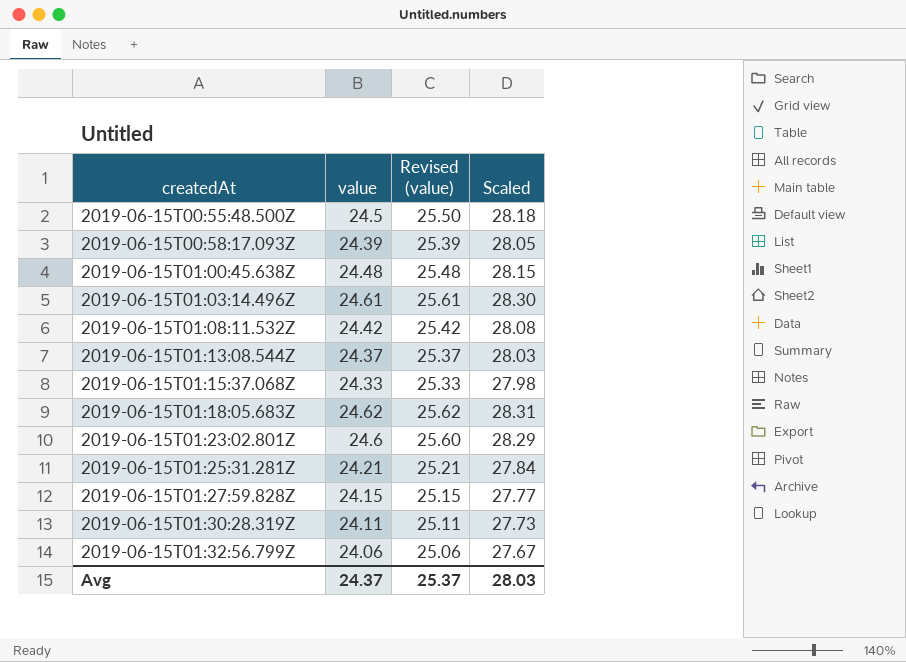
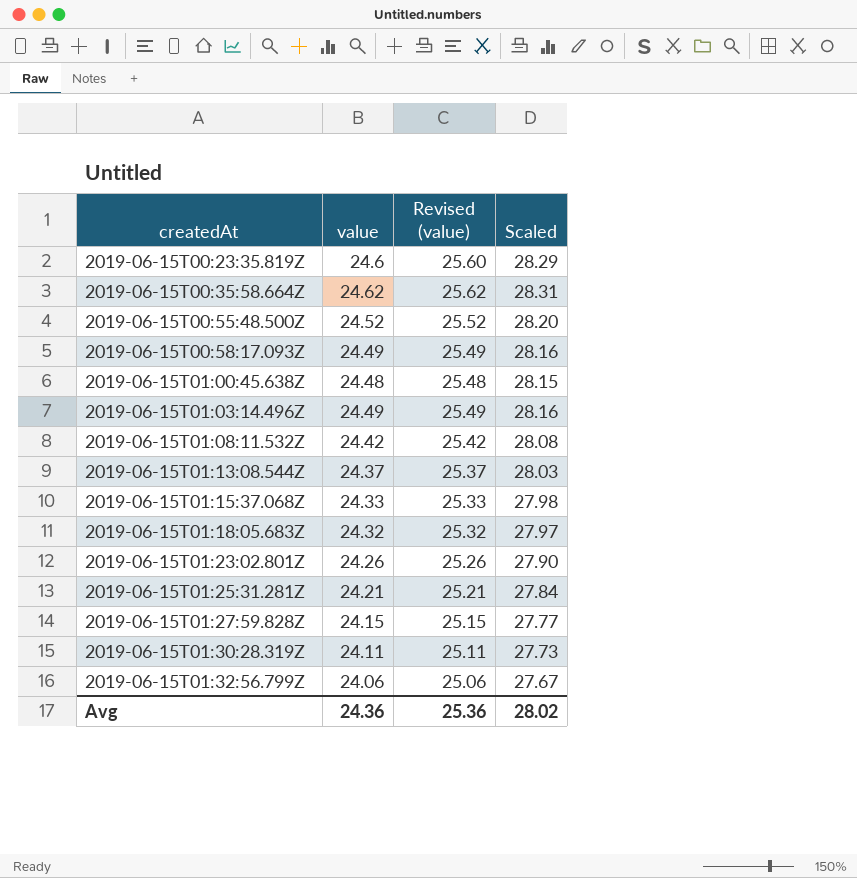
row 2019-06-15T00:23:35.819Z: none -> 24.6 | 25.60 | 28.29
row 2019-06-15T00:35:58.664Z: none -> 24.62 | 25.62 | 28.31
2019-06-15T00:55:48.500Z | value: 24.5 -> 24.52
2019-06-15T00:55:48.500Z | Revised (value): 25.50 -> 25.52
2019-06-15T00:55:48.500Z | Scaled: 28.18 -> 28.20
2019-06-15T00:58:17.093Z | value: 24.39 -> 24.49
2019-06-15T00:58:17.093Z | Revised (value): 25.39 -> 25.49
2019-06-15T00:58:17.093Z | Scaled: 28.05 -> 28.16
2019-06-15T01:03:14.496Z | value: 24.61 -> 24.49
2019-06-15T01:03:14.496Z | Revised (value): 25.61 -> 25.49
2019-06-15T01:03:14.496Z | Scaled: 28.30 -> 28.16
2019-06-15T01:18:05.683Z | value: 24.62 -> 24.32
2019-06-15T01:18:05.683Z | Revised (value): 25.62 -> 25.32
2019-06-15T01:18:05.683Z | Scaled: 28.31 -> 27.97
2019-06-15T01:23:02.801Z | value: 24.6 -> 24.26
2019-06-15T01:23:02.801Z | Revised (value): 25.60 -> 25.26
2019-06-15T01:23:02.801Z | Scaled: 28.29 -> 27.90
Avg | value: 24.37 -> 24.36
Avg | Revised (value): 25.37 -> 25.36
Avg | Scaled: 28.03 -> 28.02

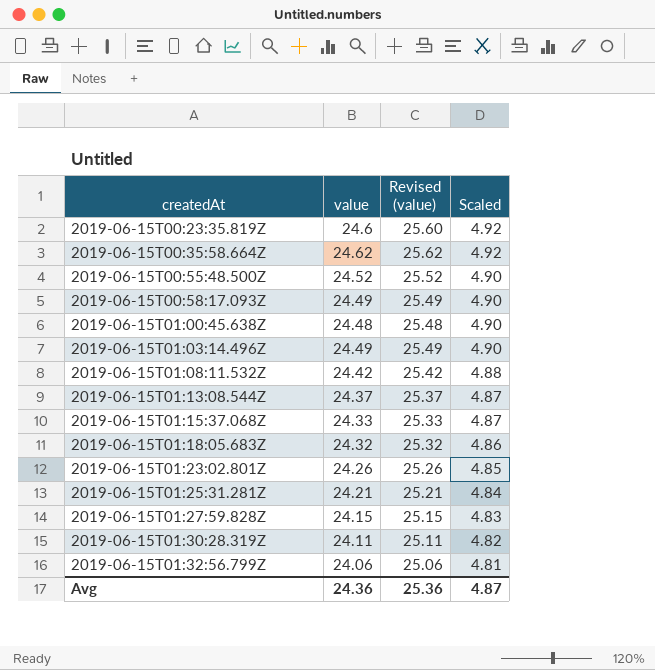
column Scaled | formula: [value] * 1.15 -> [value] * 0.2
Avg | Scaled: 28.02 -> 4.87

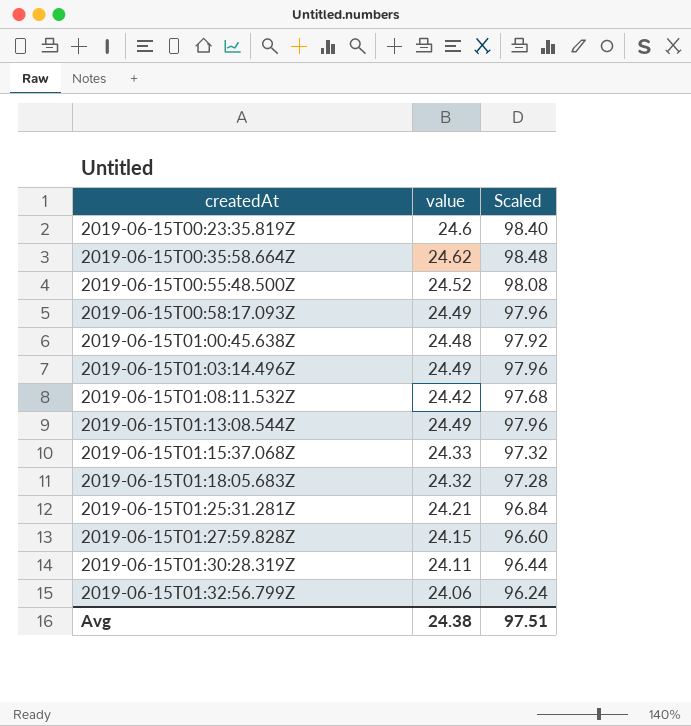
column Revised (value) | formula: [value] + 1 -> none
column Scaled | formula: [value] * 0.2 -> [value] * 4
row 2019-06-15T01:23:02.801Z: 24.26 | 25.26 | 4.85 -> none
2019-06-15T01:13:08.544Z | value: 24.37 -> 24.49
Avg | value: 24.36 -> 24.38
Avg | Scaled: 4.87 -> 97.51

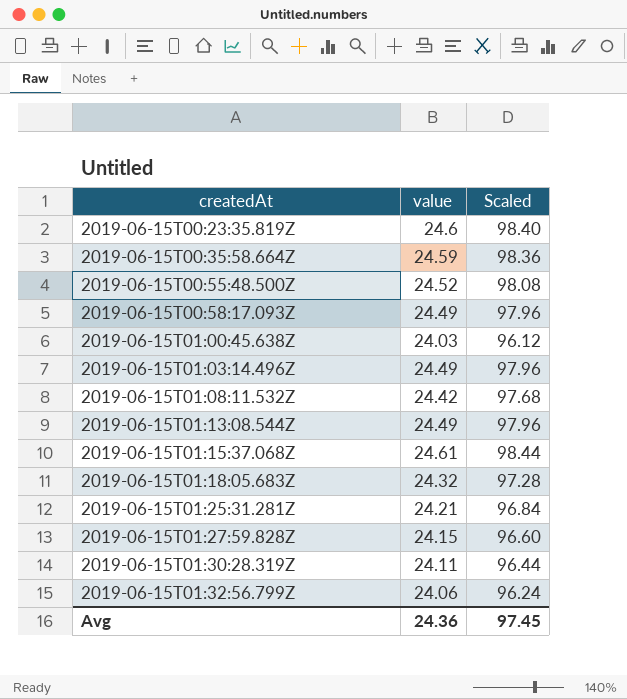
2019-06-15T00:35:58.664Z | value: 24.62 -> 24.59
2019-06-15T00:35:58.664Z | Scaled: 98.48 -> 98.36
2019-06-15T01:00:45.638Z | value: 24.48 -> 24.03
2019-06-15T01:00:45.638Z | Scaled: 97.92 -> 96.12
2019-06-15T01:15:37.068Z | value: 24.33 -> 24.61
2019-06-15T01:15:37.068Z | Scaled: 97.32 -> 98.44
Avg | value: 24.38 -> 24.36
Avg | Scaled: 97.51 -> 97.45

